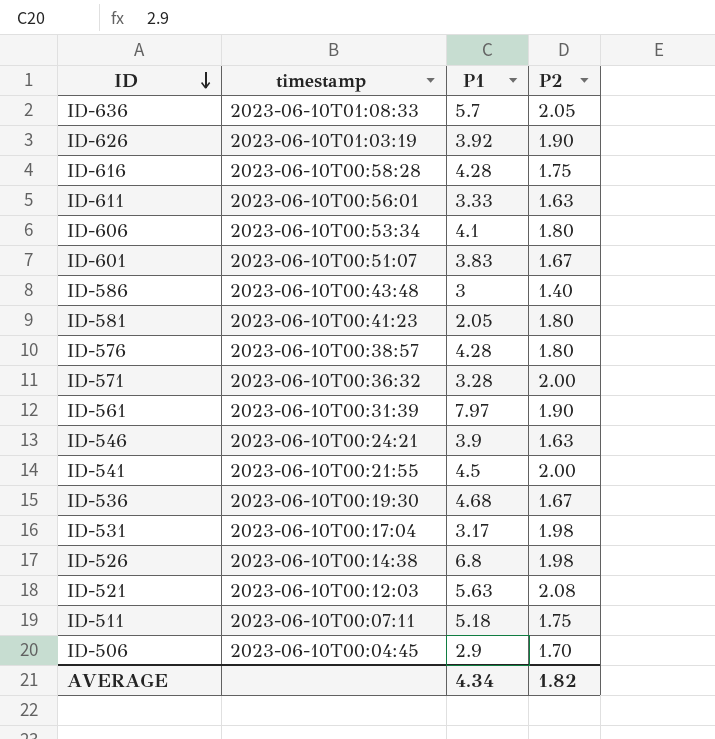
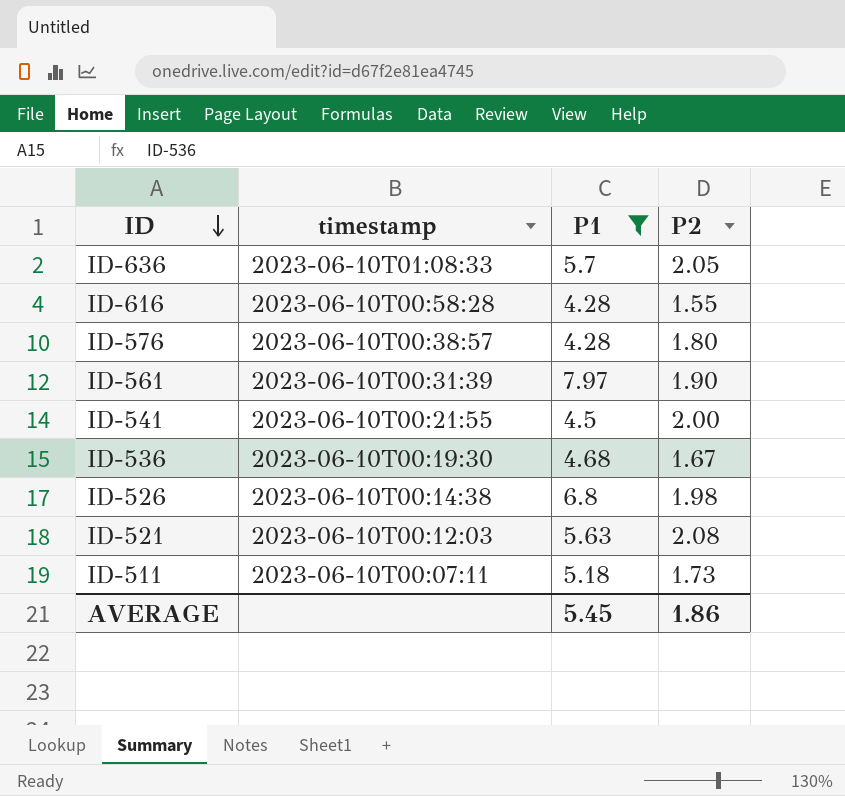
filter: none -> P1 >= 4.28
ID-616 | P2: 1.75 -> 1.55
ID-511 | P2: 1.75 -> 1.73
AVERAGE | P1: 4.34 -> 5.45
AVERAGE | P2: 1.82 -> 1.86

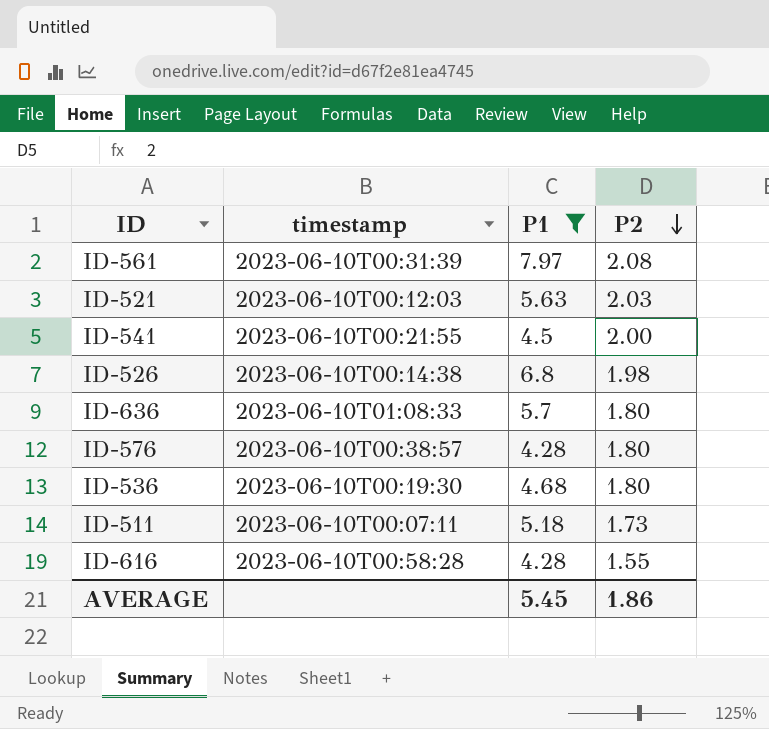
row order: ID descending -> P2 descending
ID-561 | P2: 1.90 -> 2.08
ID-521 | P2: 2.08 -> 2.03
ID-636 | P2: 2.05 -> 1.80
ID-536 | P2: 1.67 -> 1.80

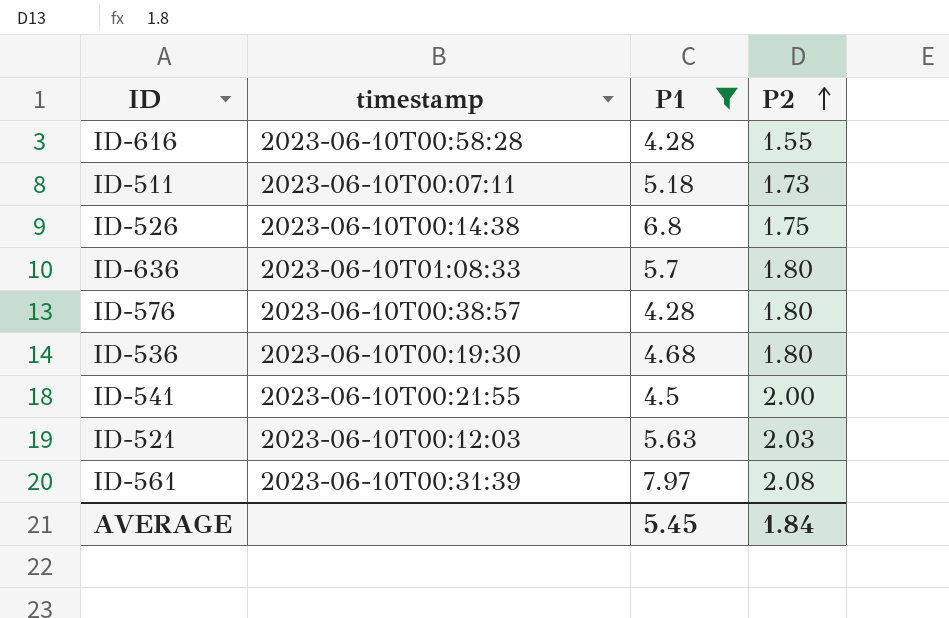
row order: P2 descending -> P2 ascending
ID-526 | P2: 1.98 -> 1.75
AVERAGE | P2: 1.86 -> 1.84

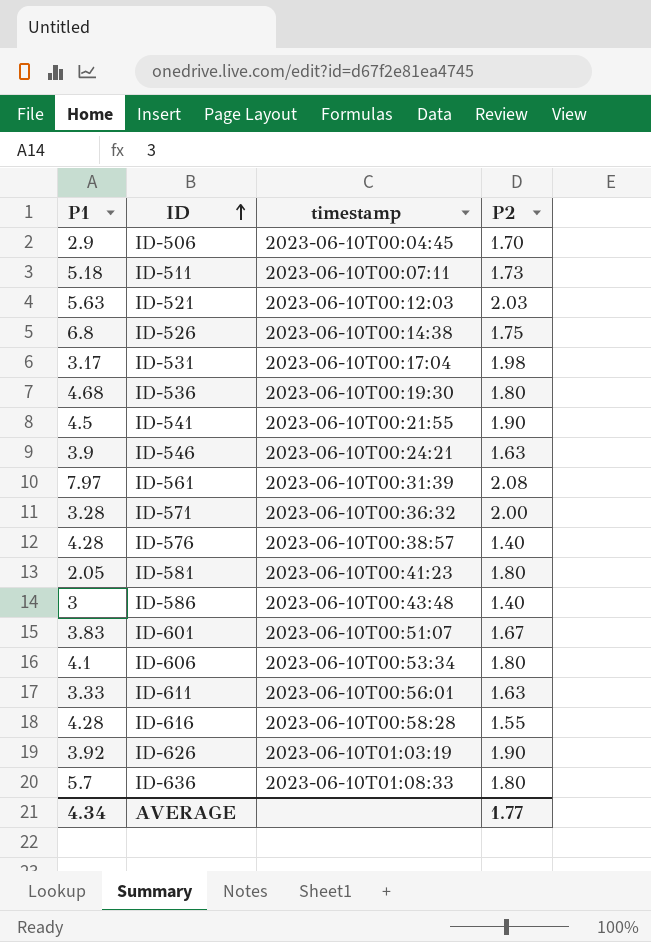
filter: P1 >= 4.28 -> none
row order: P2 ascending -> ID ascending
column P1 | position: 3 -> 1
ID-541 | P2: 2.00 -> 1.90
ID-576 | P2: 1.80 -> 1.40
AVERAGE | P1: 5.45 -> 4.34
AVERAGE | P2: 1.84 -> 1.77

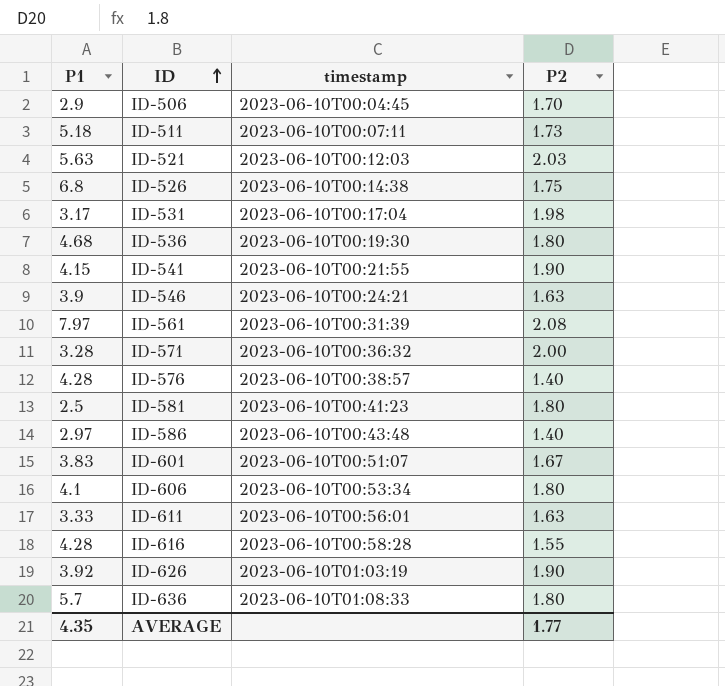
ID-541 | P1: 4.5 -> 4.15
ID-581 | P1: 2.05 -> 2.5
ID-586 | P1: 3 -> 2.97
AVERAGE | P1: 4.34 -> 4.35

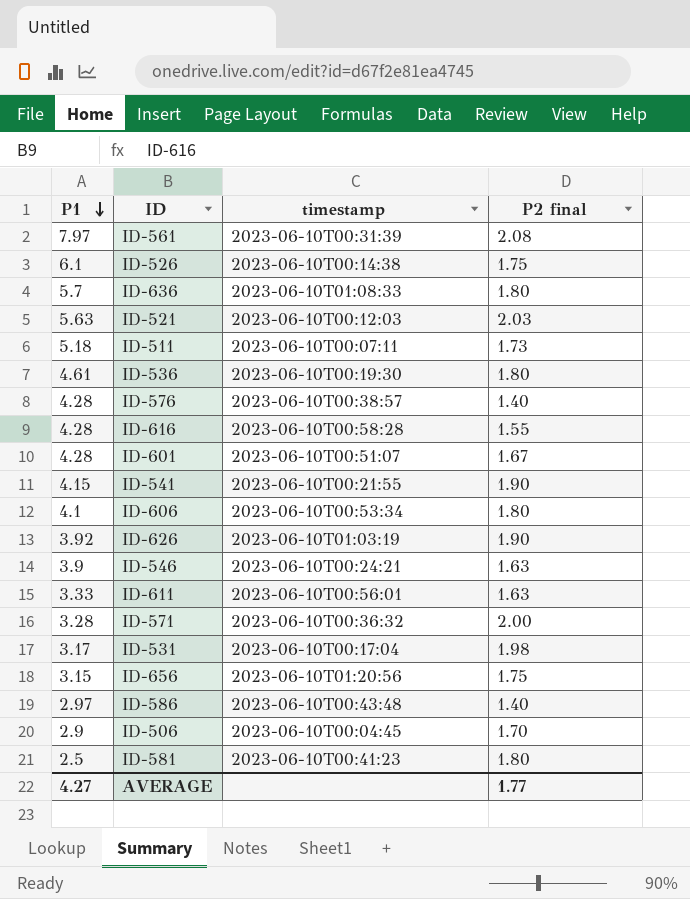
row order: ID ascending -> P1 descending
column name: P2 -> P2 final
ID-526 | P1: 6.8 -> 6.1
ID-536 | P1: 4.68 -> 4.61
ID-601 | P1: 3.83 -> 4.28
row ID-656: none -> 3.15 | 2023-06-10T01:20:56 | 1.75
AVERAGE | P1: 4.35 -> 4.27

